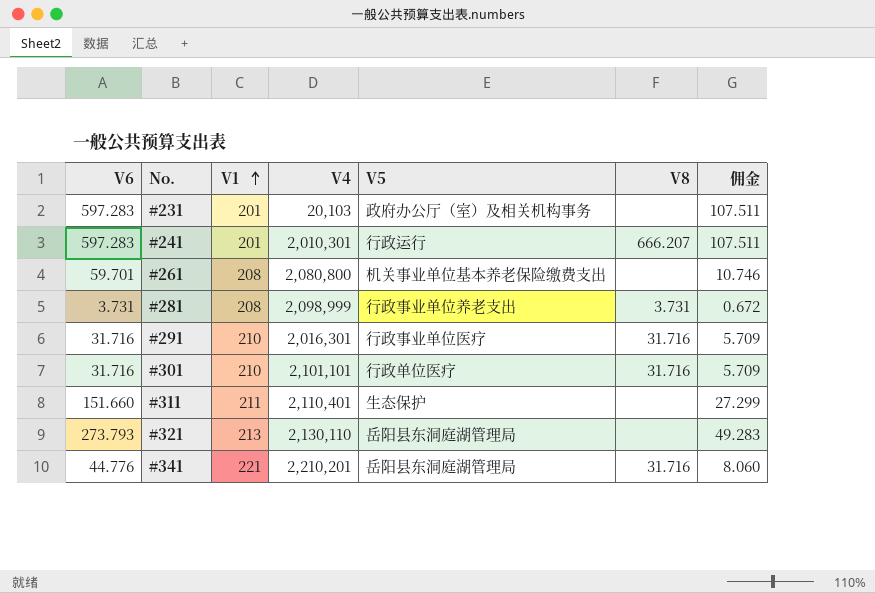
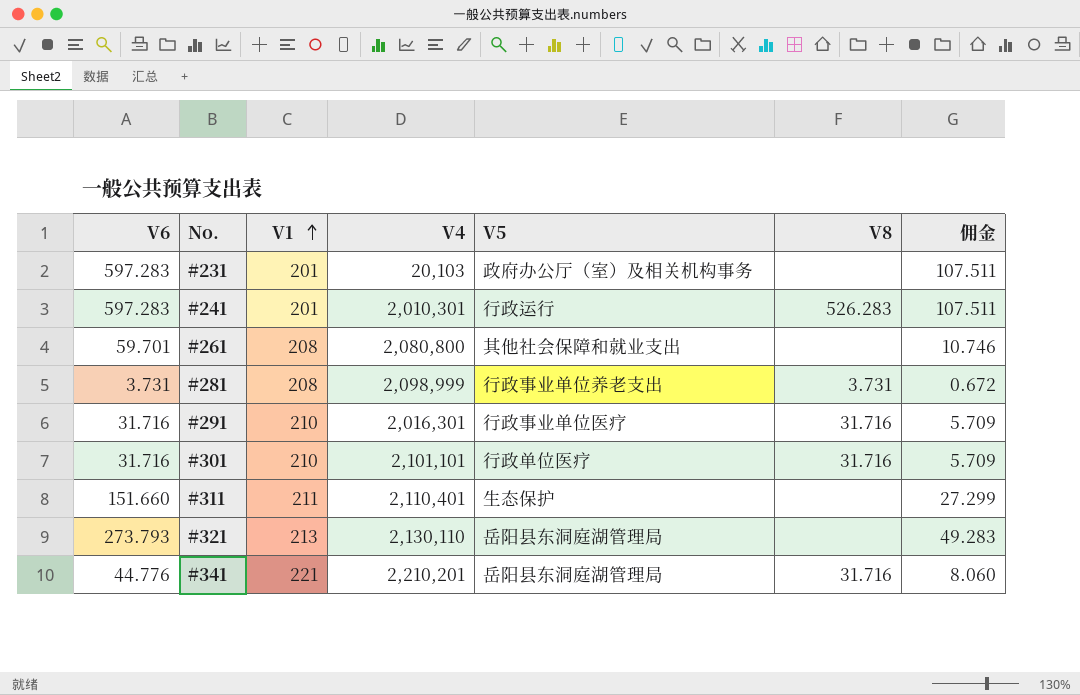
#241 | V8: 666.207 -> 526.283
#261 | V5: 机关事业单位基本养老保险缴费支出 -> 其他社会保障和就业支出

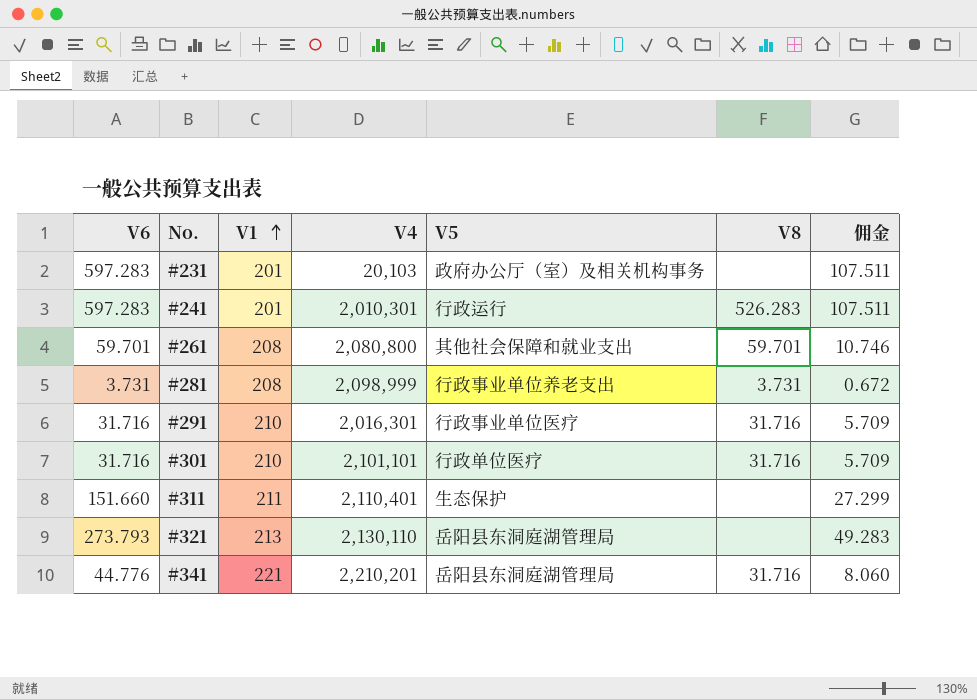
#261 | V8: none -> 59.701

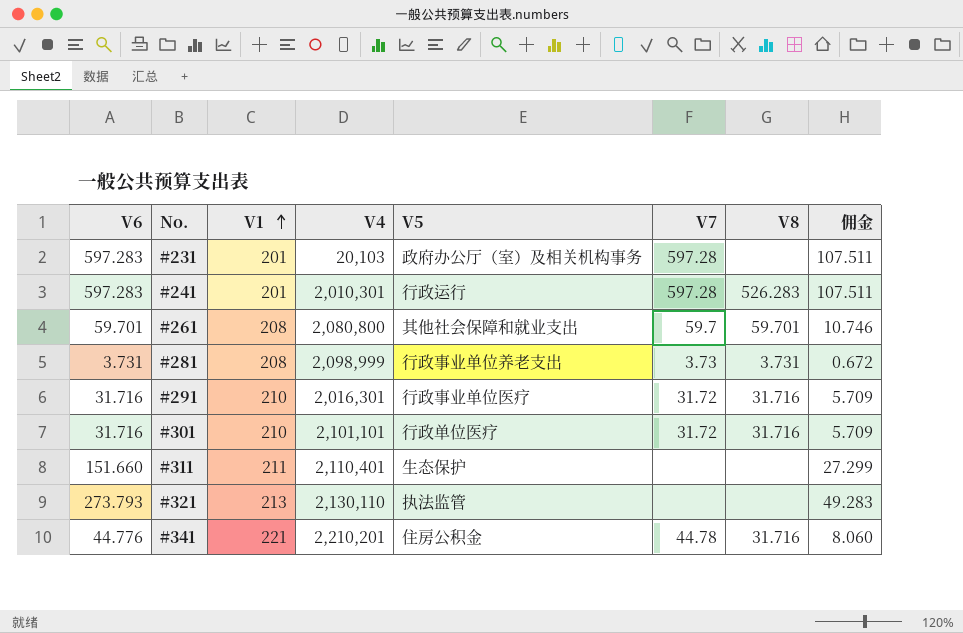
column V7 | position: none -> 6
#321 | V5: 岳阳县东洞庭湖管理局 -> 执法监管
#341 | V5: 岳阳县东洞庭湖管理局 -> 住房公积金

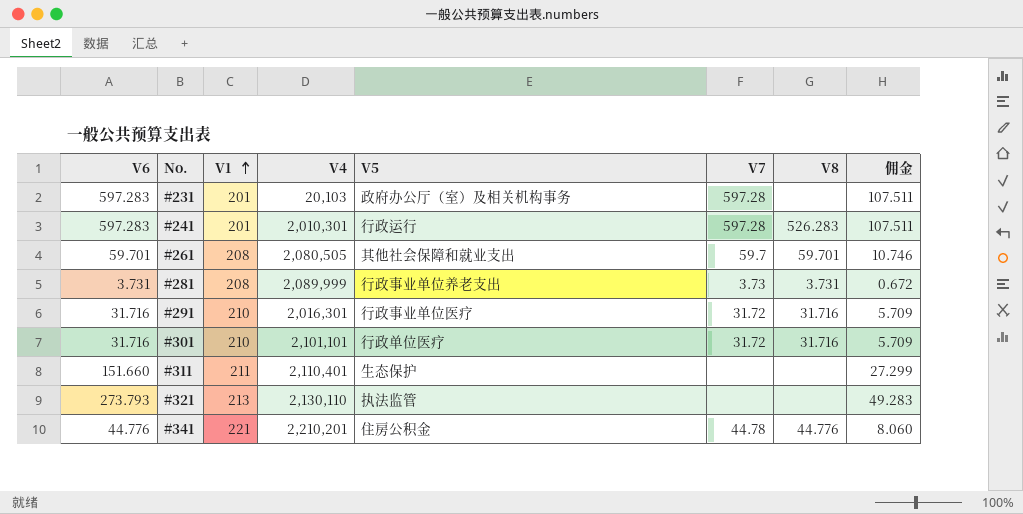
#261 | V4: 2,080,800 -> 2,080,505
#281 | V4: 2,098,999 -> 2,089,999
#341 | V8: 31.716 -> 44.776

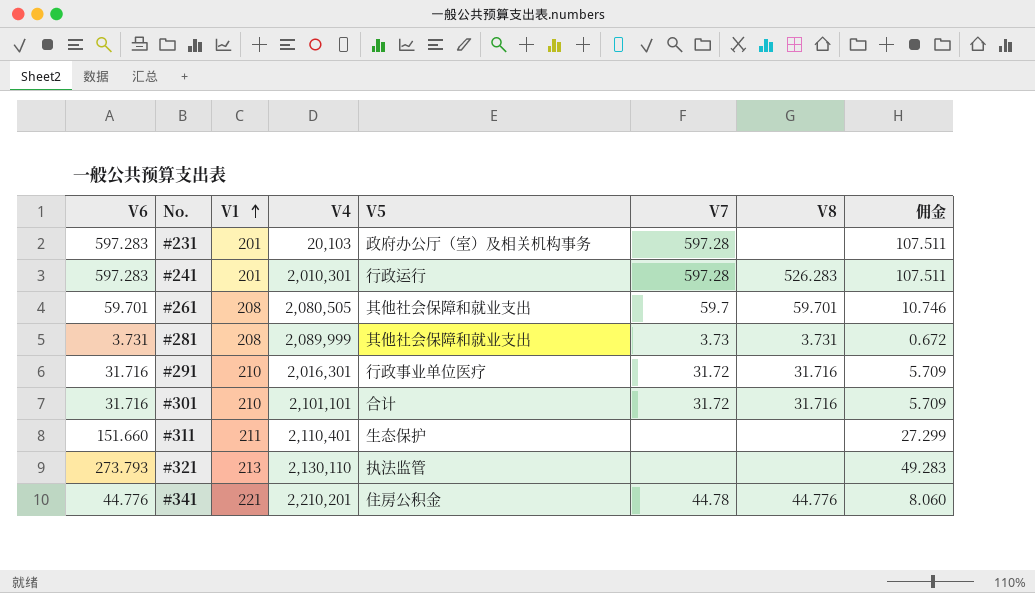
#281 | V5: 行政事业单位养老支出 -> 其他社会保障和就业支出
#301 | V5: 行政单位医疗 -> 合计

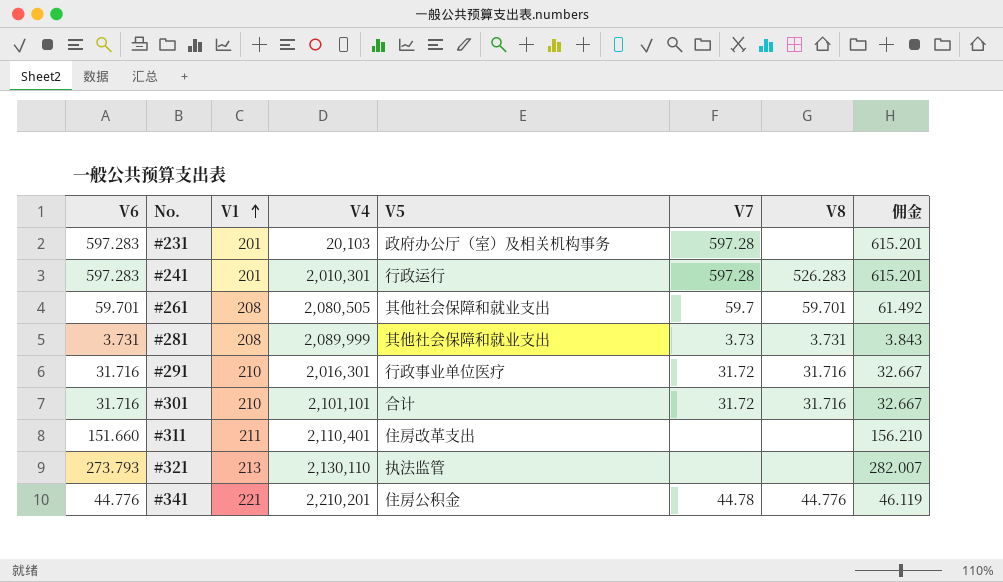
column 佣金 | formula: [V6] * 0.18 -> [V6] * 1.03
#311 | V5: 生态保护 -> 住房改革支出

